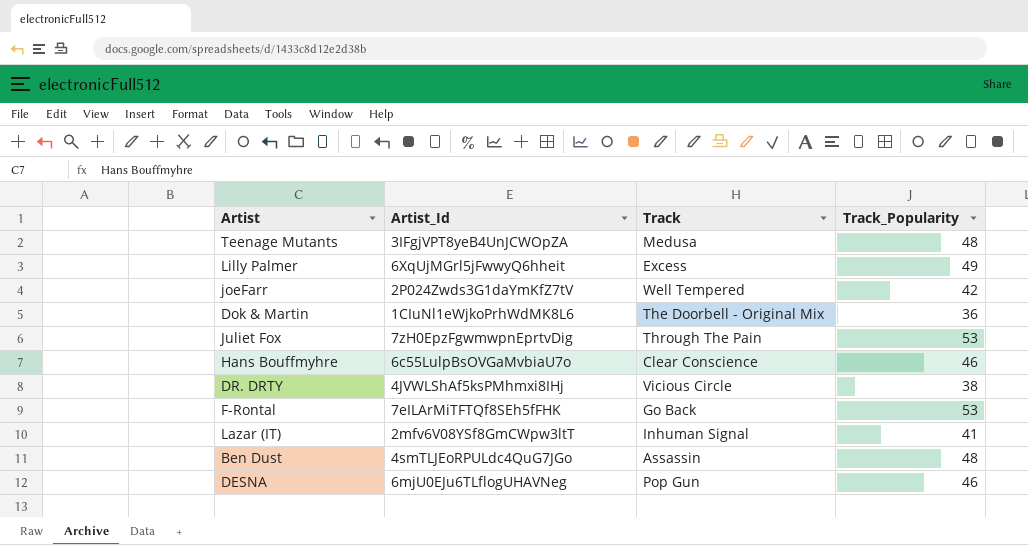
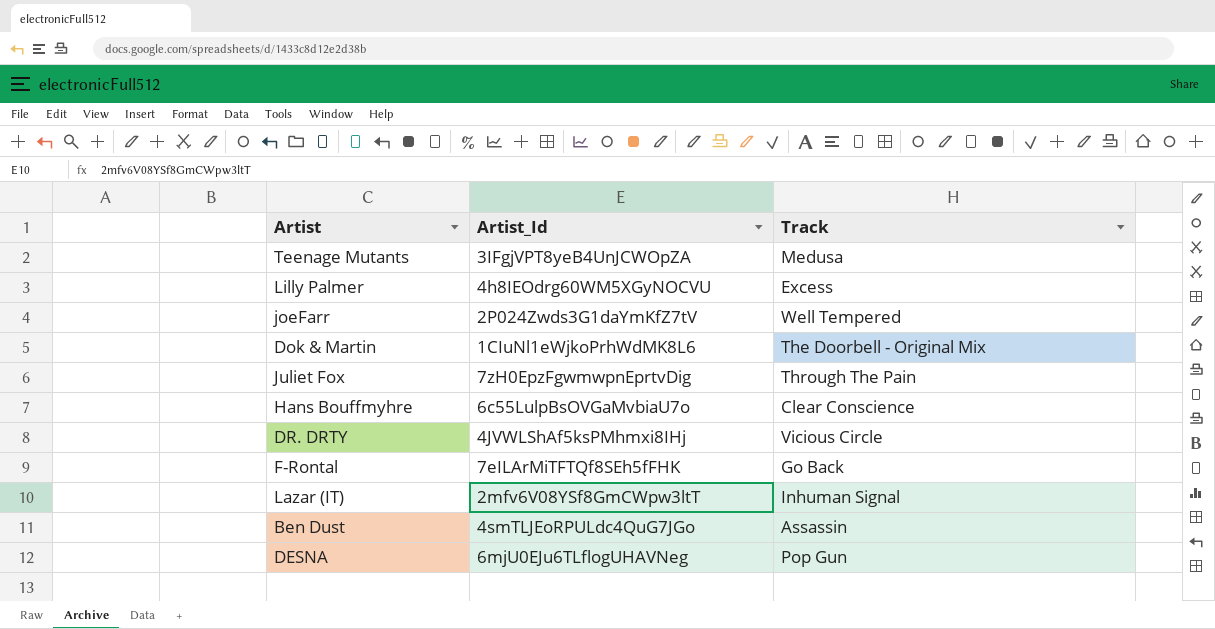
column Track_Popularity | position: 4 -> none
Lilly Palmer | Artist_Id: 6XqUjMGrl5jFwwyQ6hheit -> 4h8IEOdrg60WM5XGyNOCVU

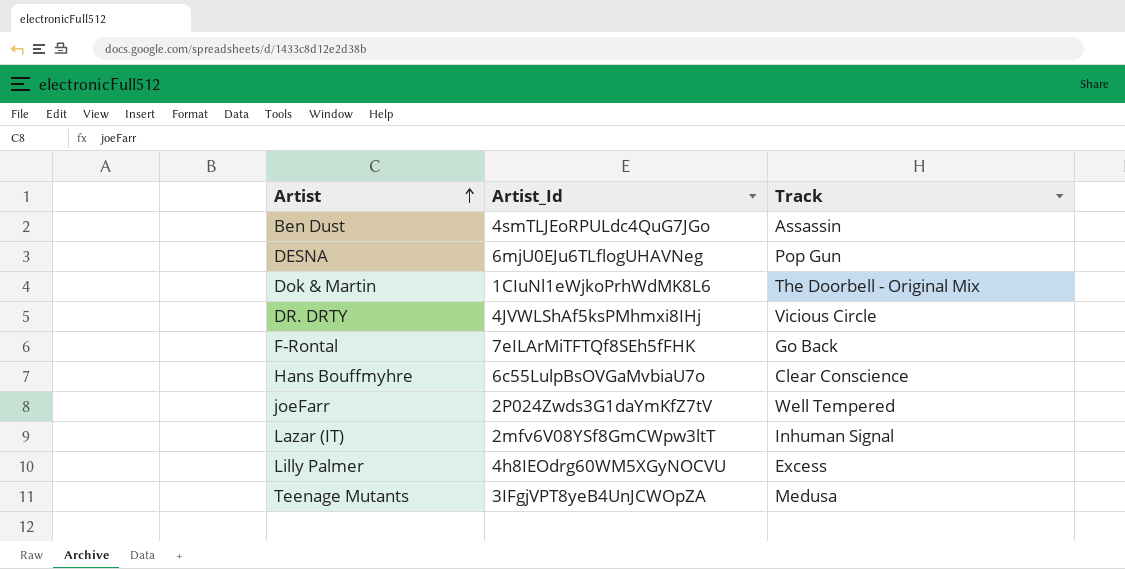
row order: none -> Artist ascending
row Juliet Fox: 7zH0EpzFgwmwpnEprtvDig | Through The Pain -> none

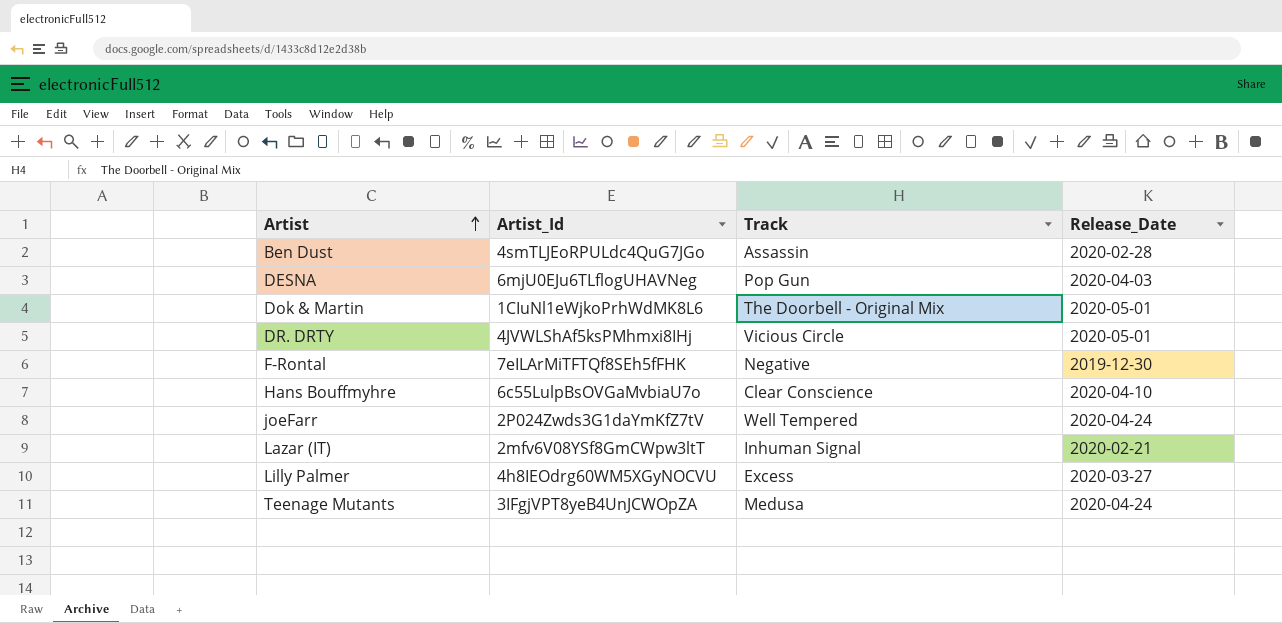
column Release_Date | position: none -> 4
F-Rontal | Track: Go Back -> Negative

